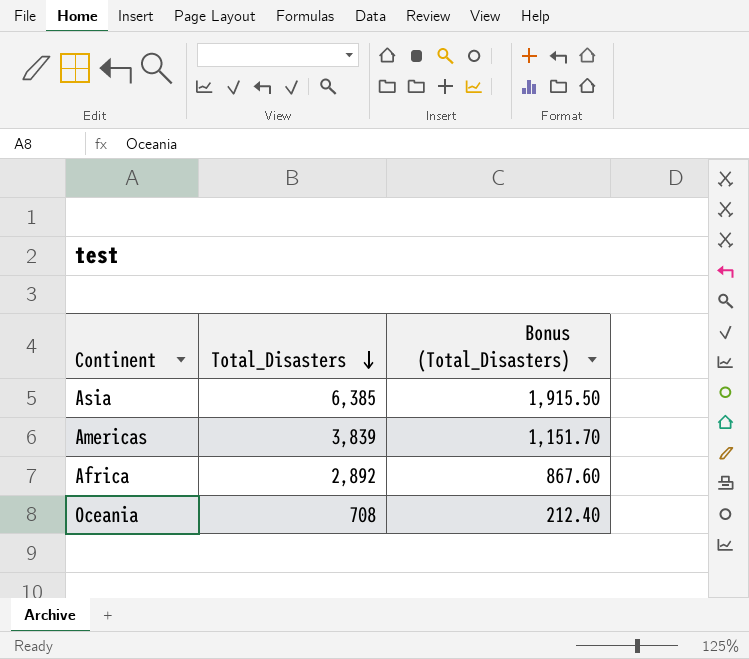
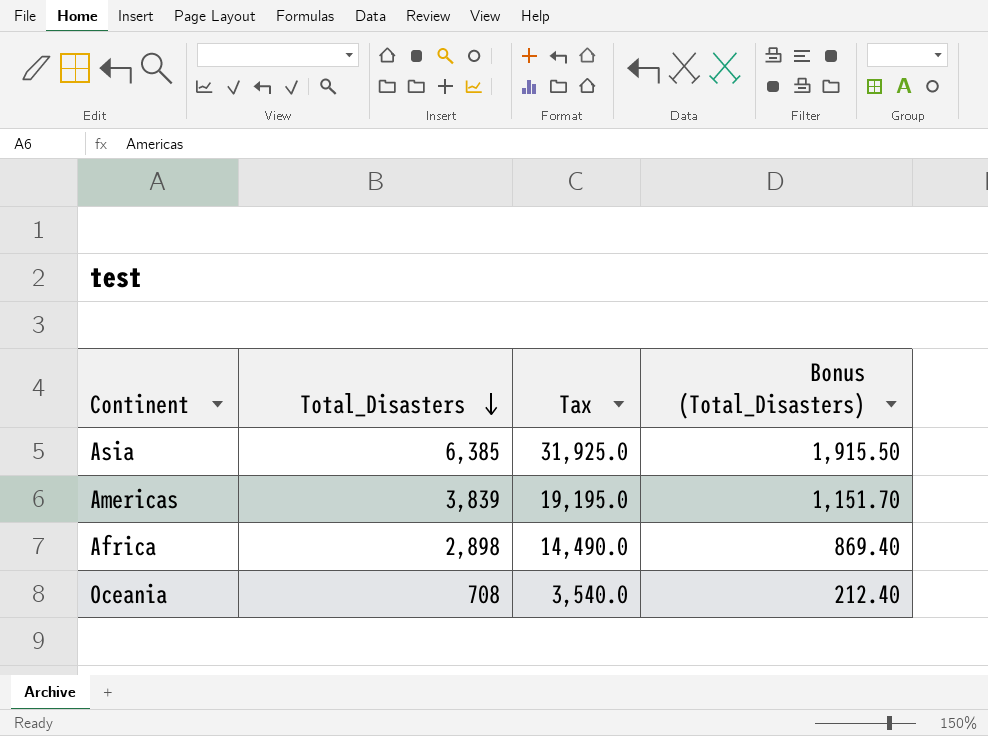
column Tax | formula: none -> [Total_Disasters] * 5
Africa | Total_Disasters: 2,892 -> 2,898
Africa | Bonus (Total_Disasters): 867.60 -> 869.40

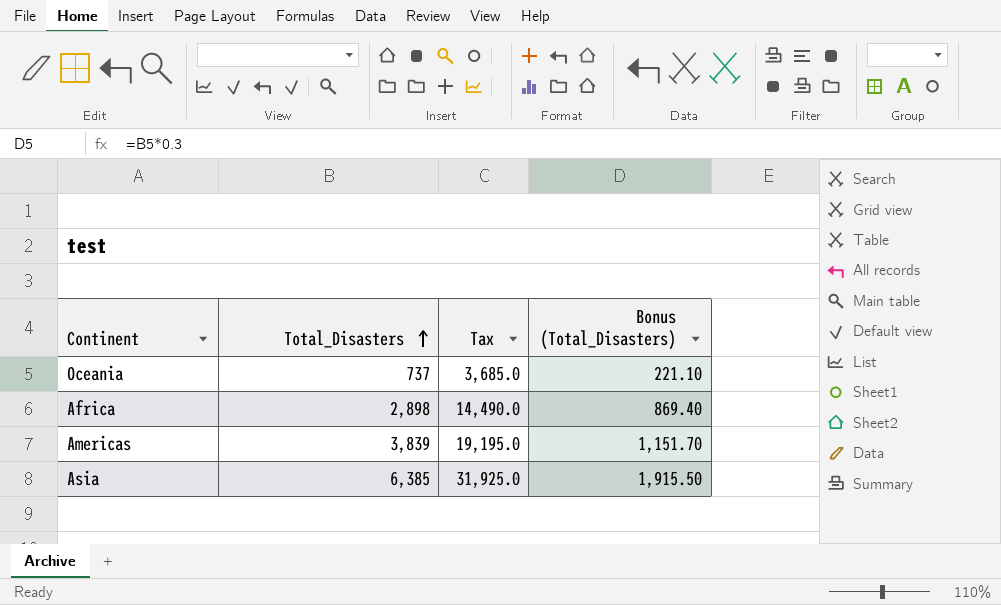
row order: Total_Disasters descending -> Total_Disasters ascending
Oceania | Total_Disasters: 708 -> 737
Oceania | Tax: 3,540.0 -> 3,685.0
Oceania | Bonus (Total_Disasters): 212.40 -> 221.10

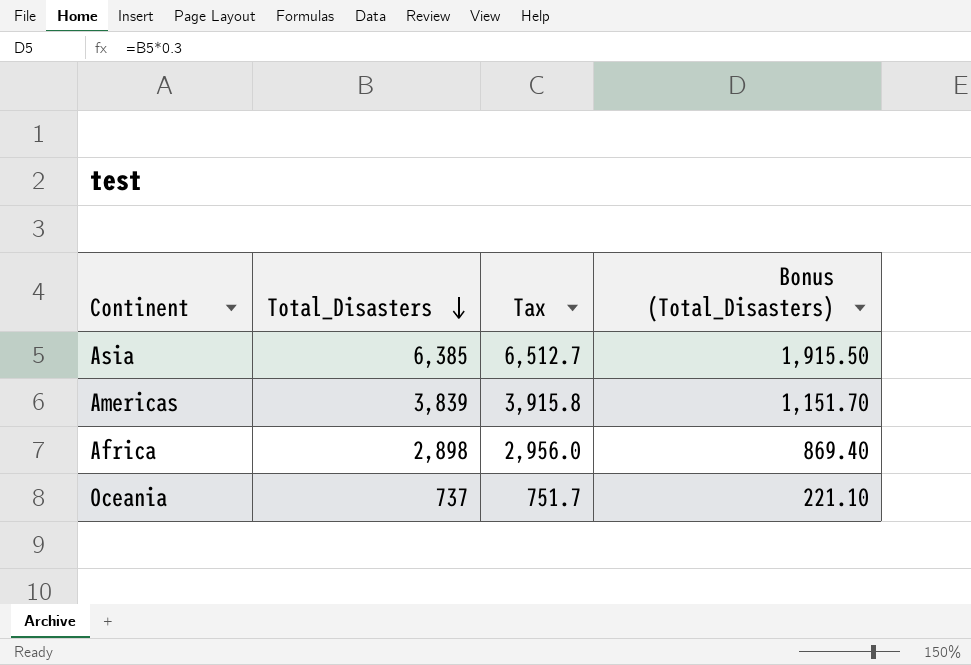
row order: Total_Disasters ascending -> Total_Disasters descending
column Tax | formula: [Total_Disasters] * 5 -> [Total_Disasters] * 1.02

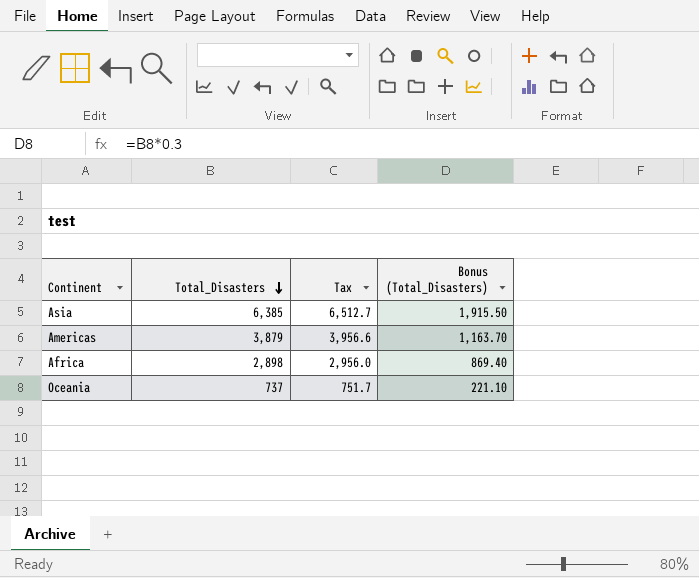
Americas | Total_Disasters: 3,839 -> 3,879
Americas | Tax: 3,915.8 -> 3,956.6
Americas | Bonus (Total_Disasters): 1,151.70 -> 1,163.70

